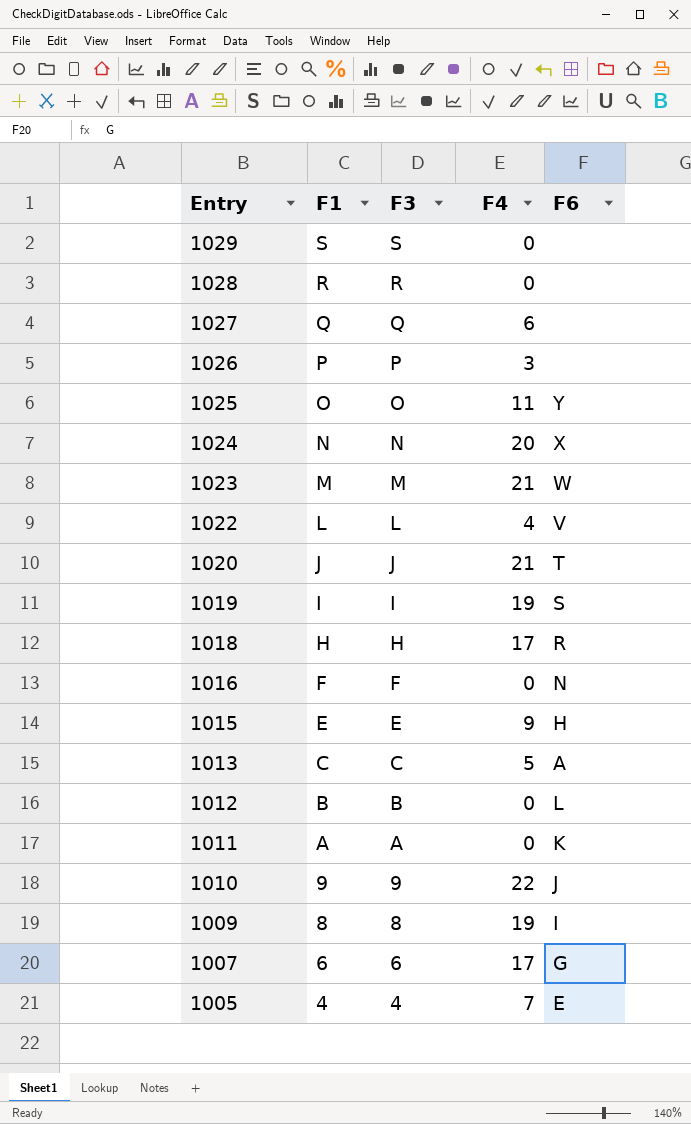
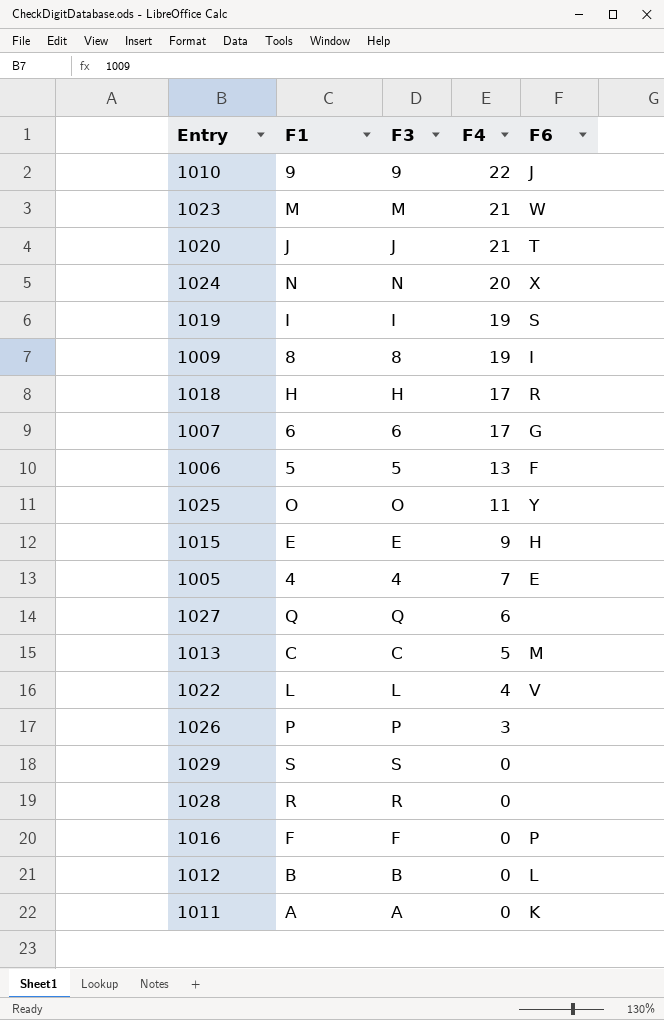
row order: Entry descending -> F4 descending
row 1006: none -> 5 | 5 | 13 | F
1013 | F6: A -> M
1016 | F6: N -> P

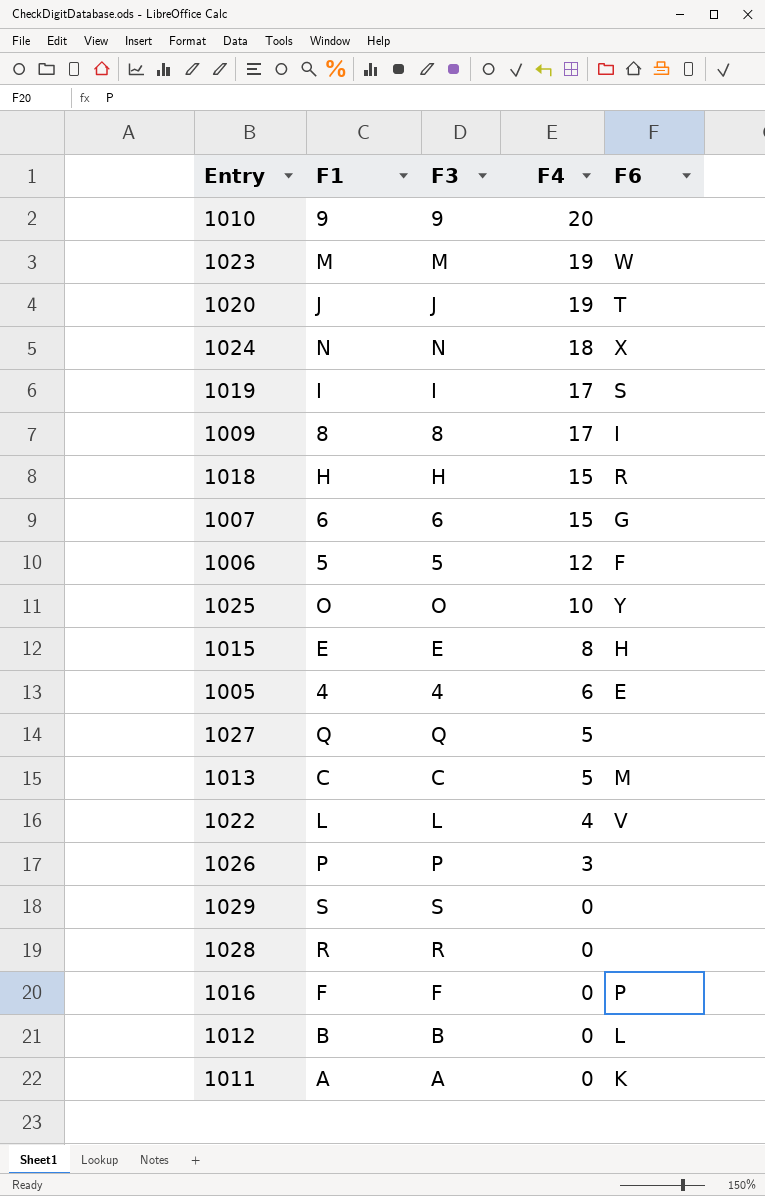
1010 | F4: 22 -> 20
1010 | F6: J -> none
1023 | F4: 21 -> 19
1020 | F4: 21 -> 19
1024 | F4: 20 -> 18
1019 | F4: 19 -> 17
1009 | F4: 19 -> 17
1018 | F4: 17 -> 15
1007 | F4: 17 -> 15
1006 | F4: 13 -> 12
1025 | F4: 11 -> 10
1015 | F4: 9 -> 8
1005 | F4: 7 -> 6
1027 | F4: 6 -> 5

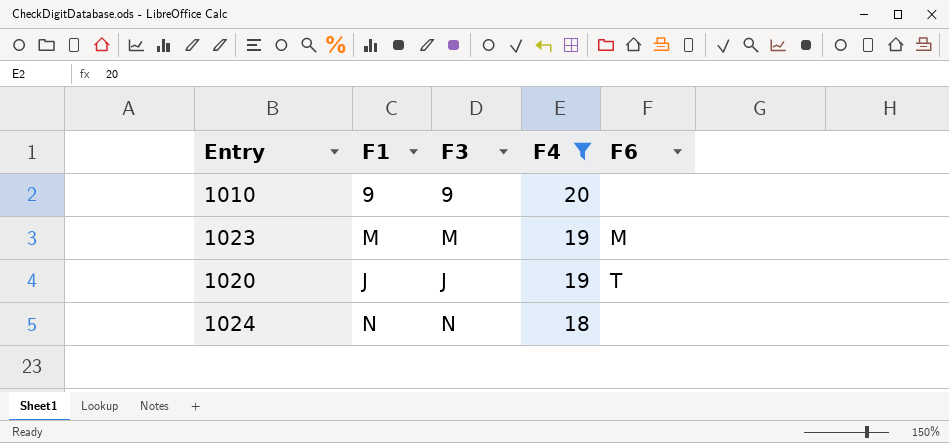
filter: none -> F4 >= 18
1023 | F6: W -> M
1024 | F6: X -> none

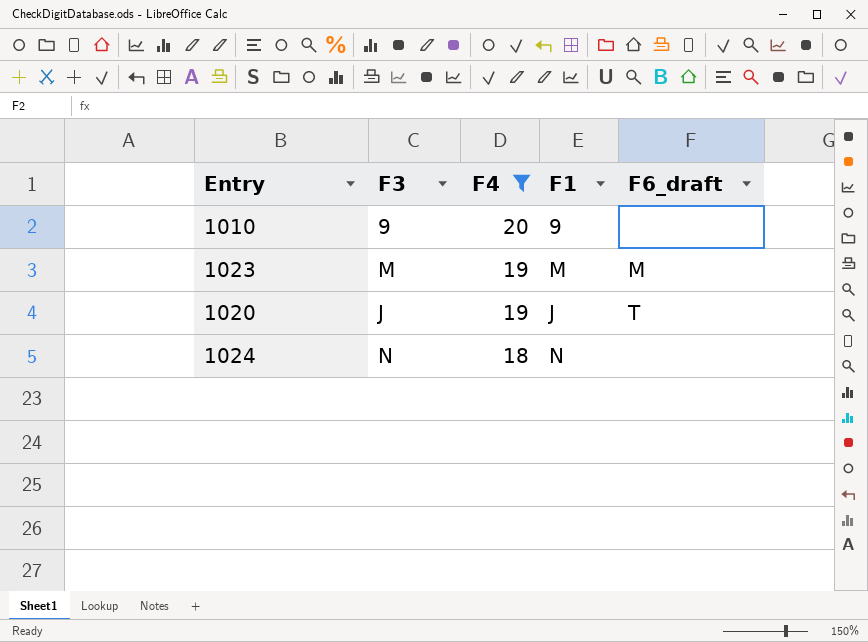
column F1 | position: 2 -> 4
column name: F6 -> F6_draft

